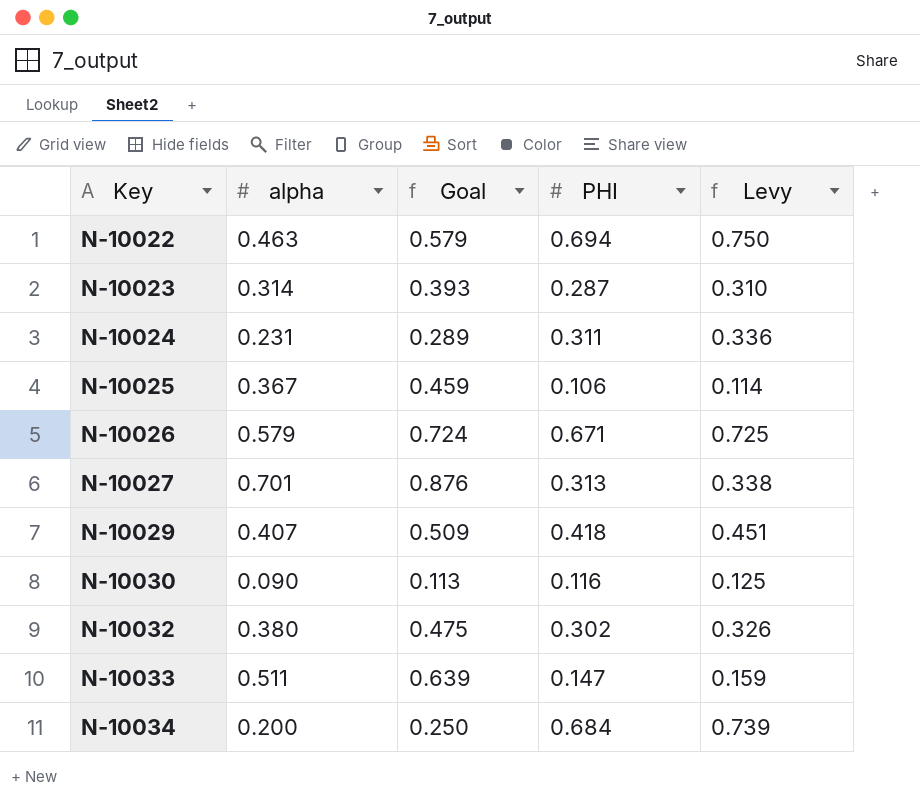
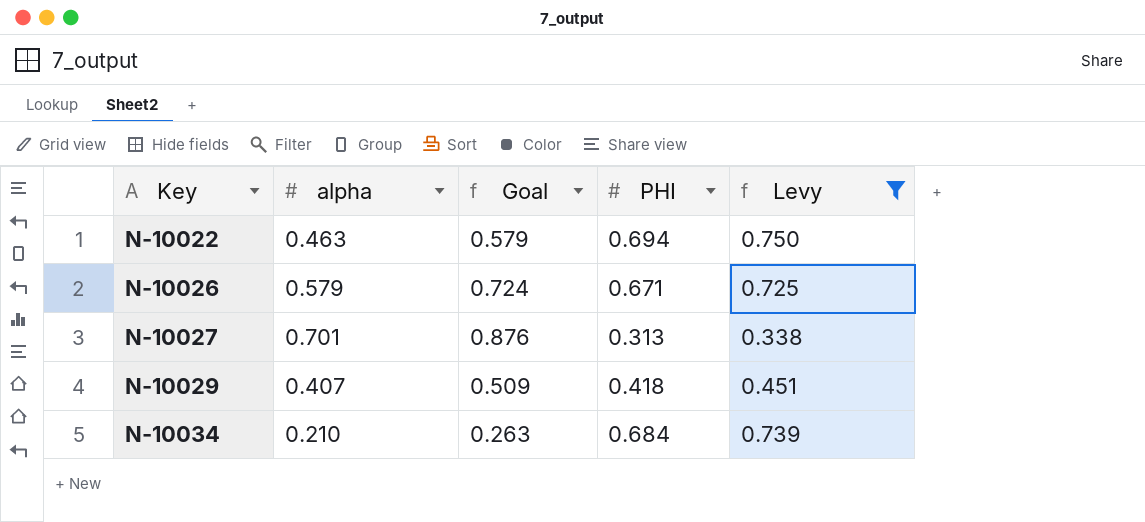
filter: none -> Levy >= 0.338
N-10034 | alpha: 0.200 -> 0.210
N-10034 | Goal: 0.250 -> 0.263

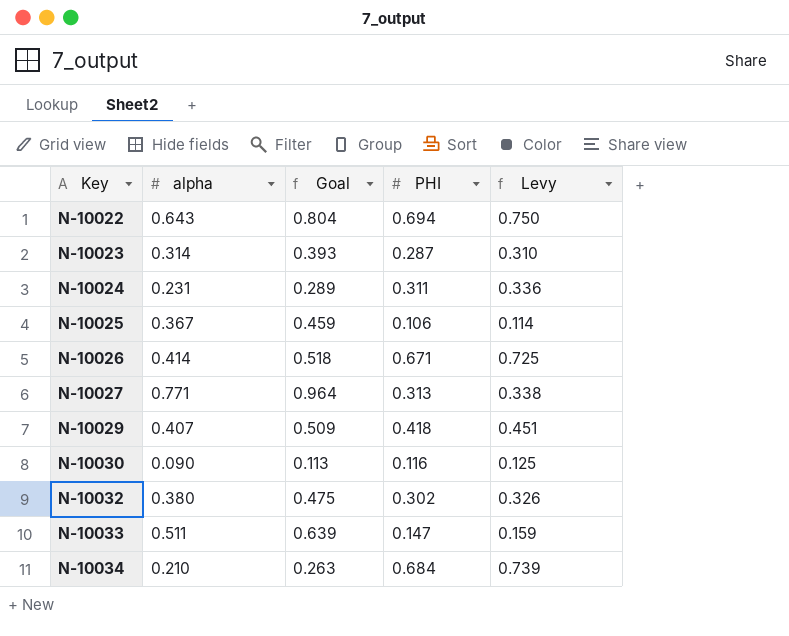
filter: Levy >= 0.338 -> none
N-10022 | alpha: 0.463 -> 0.643
N-10022 | Goal: 0.579 -> 0.804
N-10026 | alpha: 0.579 -> 0.414
N-10026 | Goal: 0.724 -> 0.518
N-10027 | alpha: 0.701 -> 0.771
N-10027 | Goal: 0.876 -> 0.964

